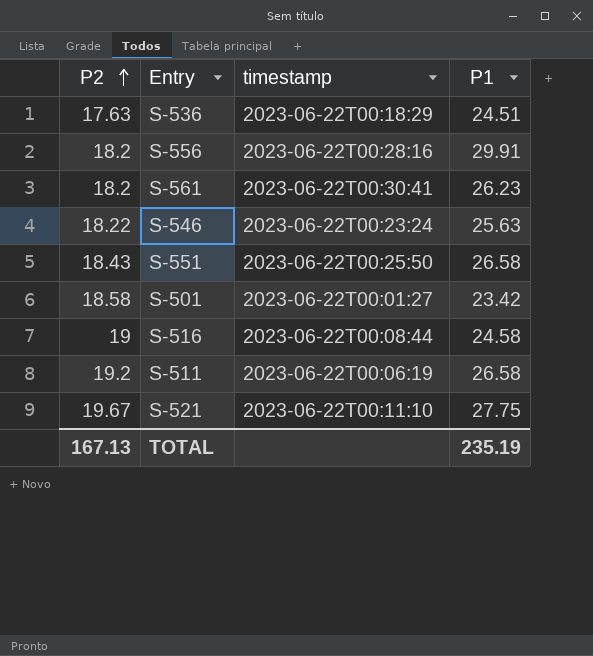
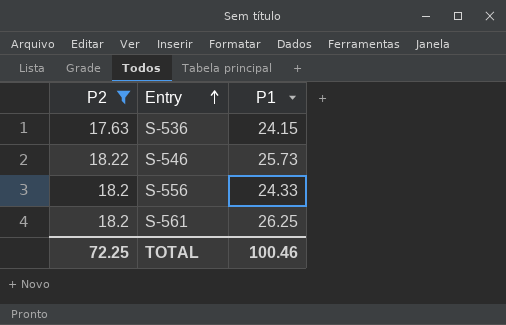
filter: none -> P2 <= 18.22
row order: P2 ascending -> Entry ascending
column timestamp | position: 3 -> none
S-536 | P1: 24.51 -> 24.15
S-546 | P1: 25.63 -> 25.73
S-556 | P1: 29.91 -> 24.33
S-561 | P1: 26.23 -> 26.25
TOTAL | P2: 167.13 -> 72.25
TOTAL | P1: 235.19 -> 100.46

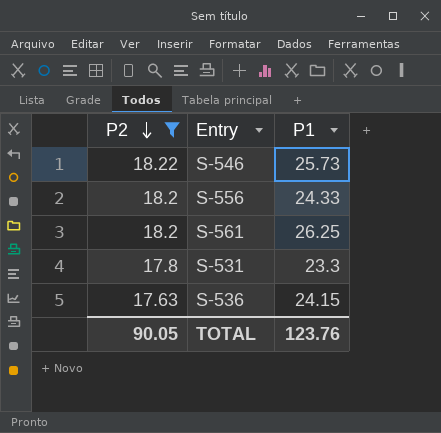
row order: Entry ascending -> P2 descending
row S-531: none -> 17.8 | 23.3
TOTAL | P2: 72.25 -> 90.05
TOTAL | P1: 100.46 -> 123.76

